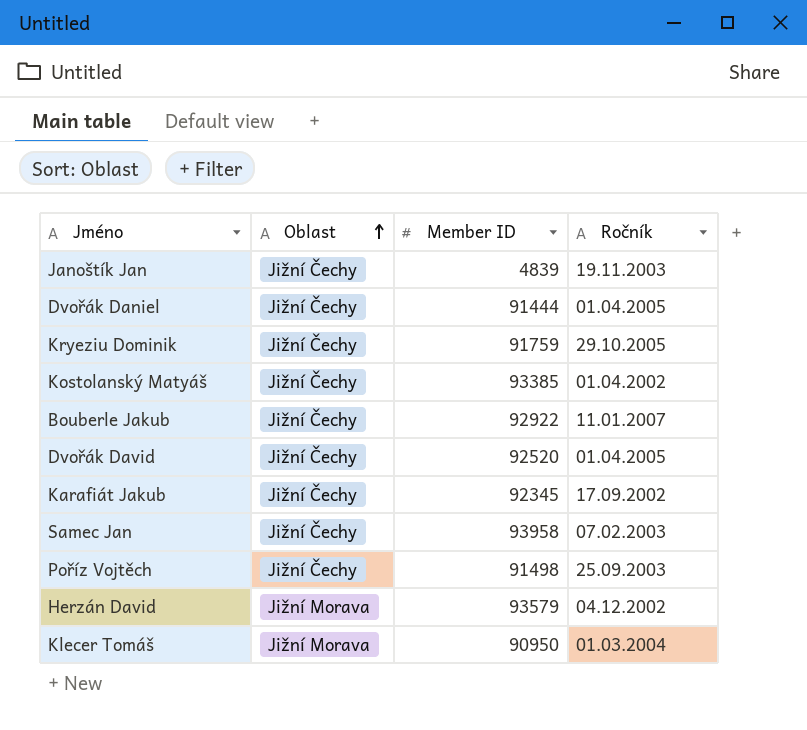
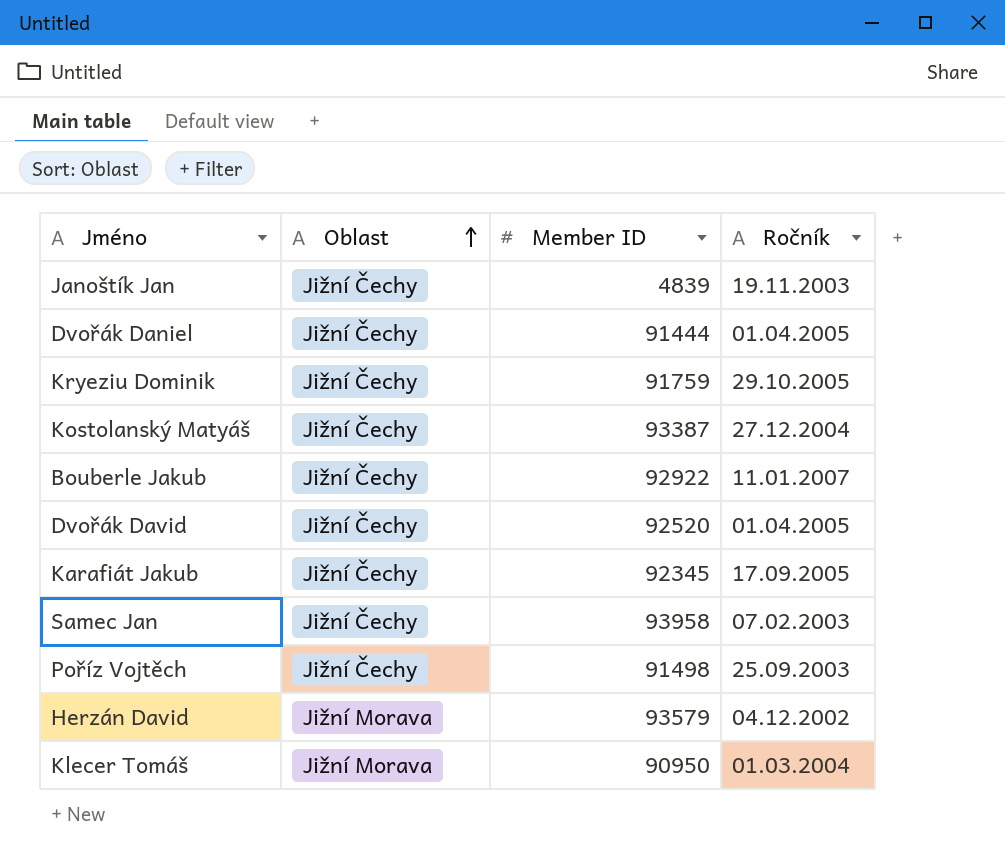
Kostolanský Matyáš | Member ID: 93385 -> 93387
Kostolanský Matyáš | Ročník: 01.04.2002 -> 27.12.2004
Karafiát Jakub | Ročník: 17.09.2002 -> 17.09.2005

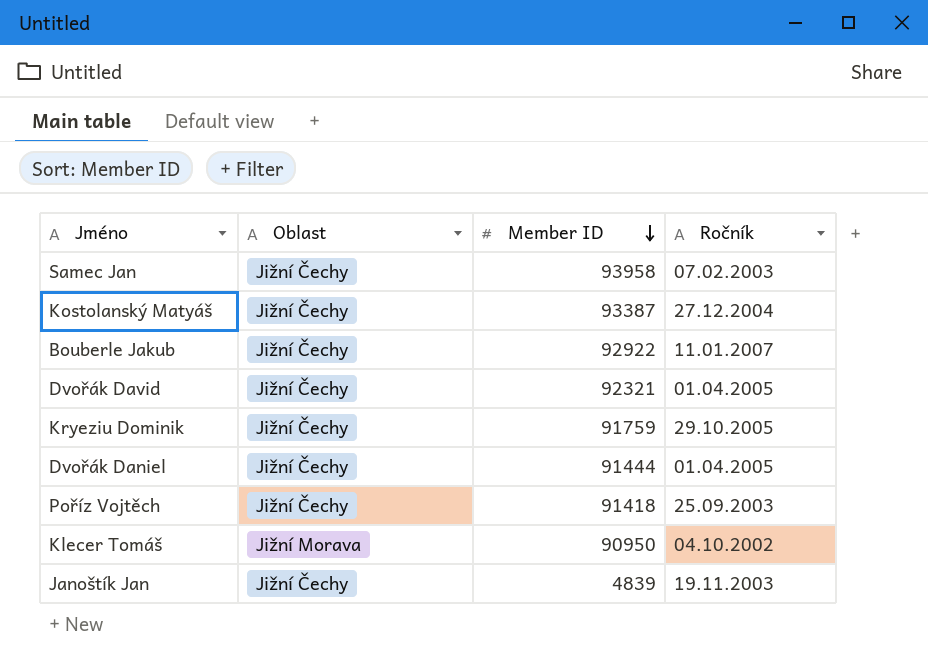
row order: Oblast ascending -> Member ID descending
row Karafiát Jakub: Jižní Čechy | 92345 | 17.09.2005 -> none
row Herzán David: Jižní Morava | 93579 | 04.12.2002 -> none
Dvořák David | Member ID: 92520 -> 92321
Poříz Vojtěch | Member ID: 91498 -> 91418
Klecer Tomáš | Ročník: 01.03.2004 -> 04.10.2002

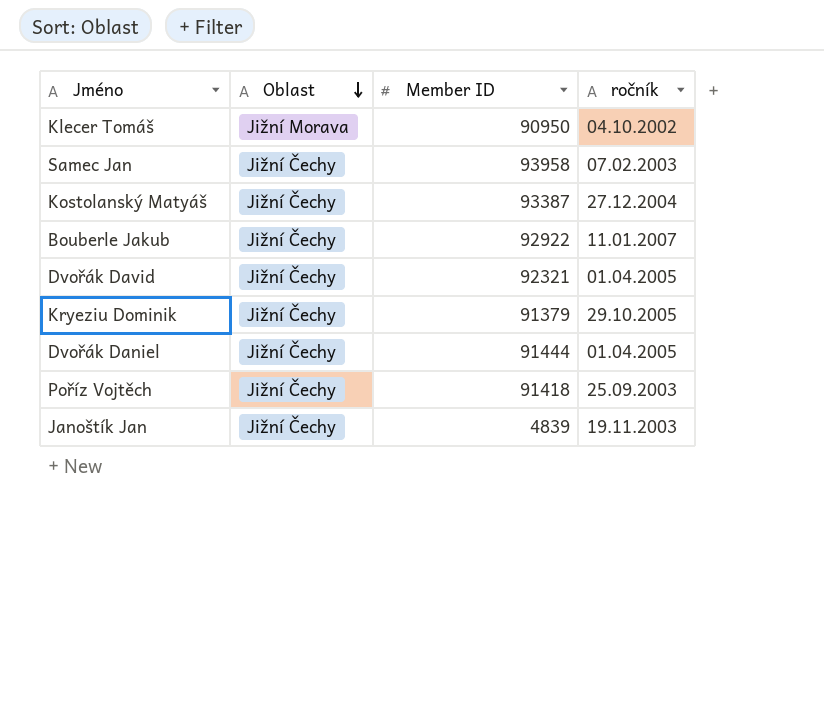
row order: Member ID descending -> Oblast descending
column name: Ročník -> ročník
Kryeziu Dominik | Member ID: 91759 -> 91379

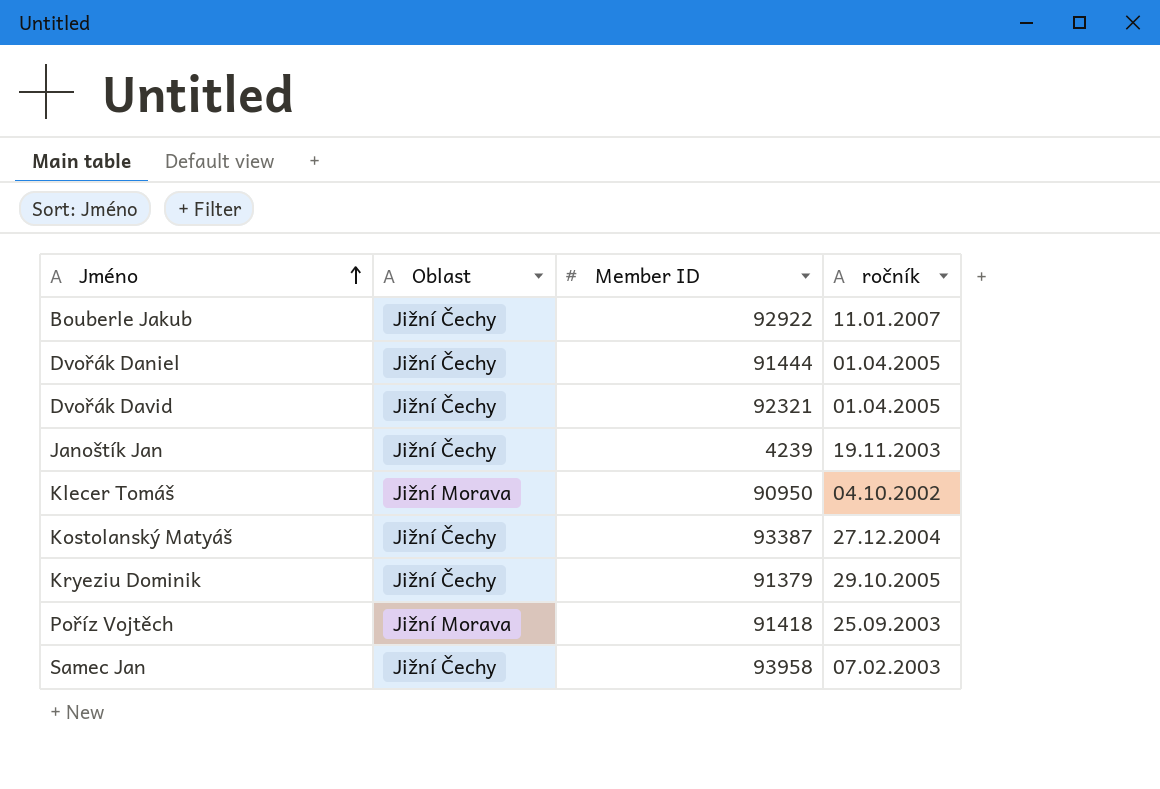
row order: Oblast descending -> Jméno ascending
Janoštík Jan | Member ID: 4839 -> 4239
Poříz Vojtěch | Oblast: Jižní Čechy -> Jižní Morava

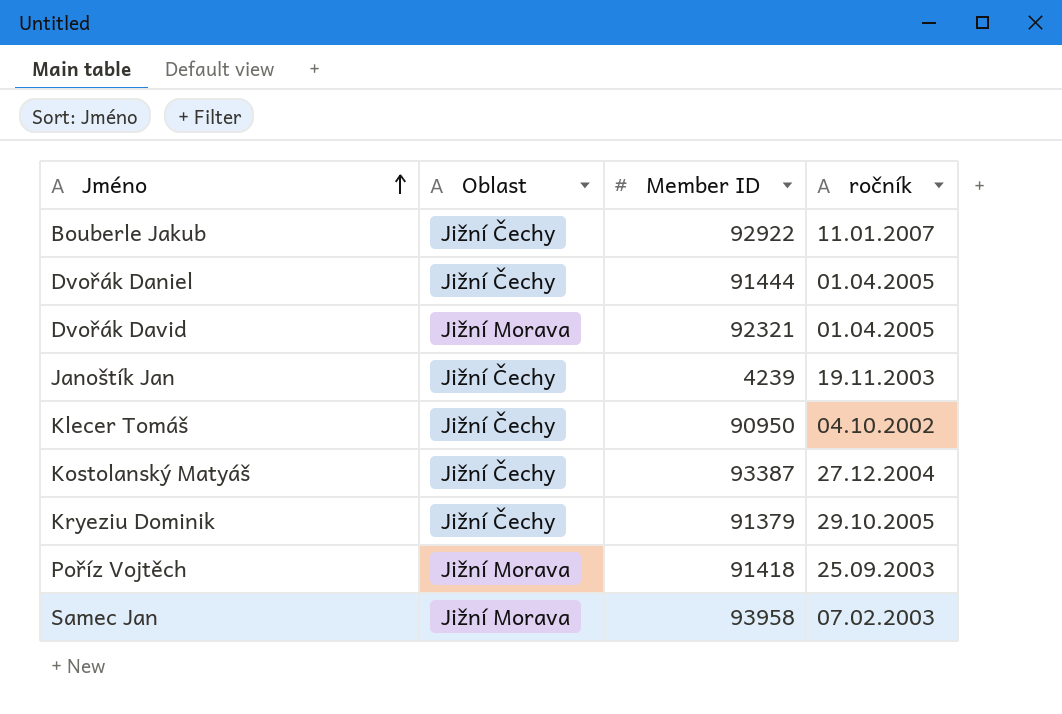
Dvořák David | Oblast: Jižní Čechy -> Jižní Morava
Klecer Tomáš | Oblast: Jižní Morava -> Jižní Čechy
Samec Jan | Oblast: Jižní Čechy -> Jižní Morava

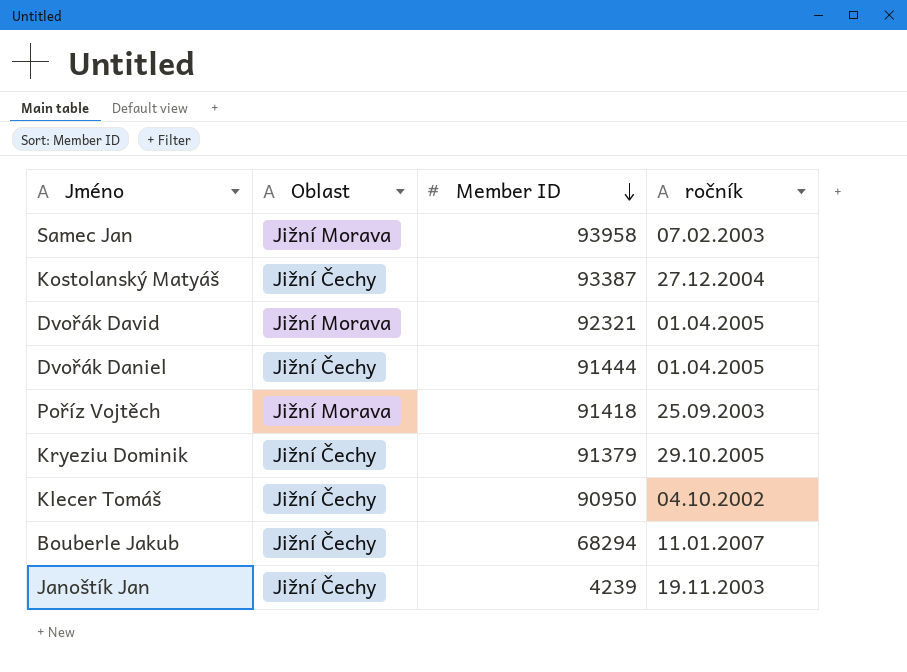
row order: Jméno ascending -> Member ID descending
Bouberle Jakub | Member ID: 92922 -> 68294

